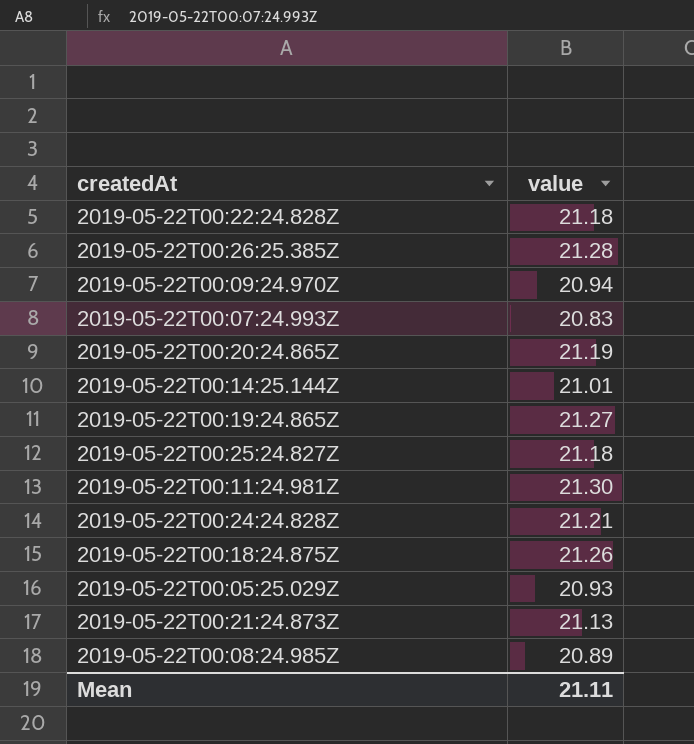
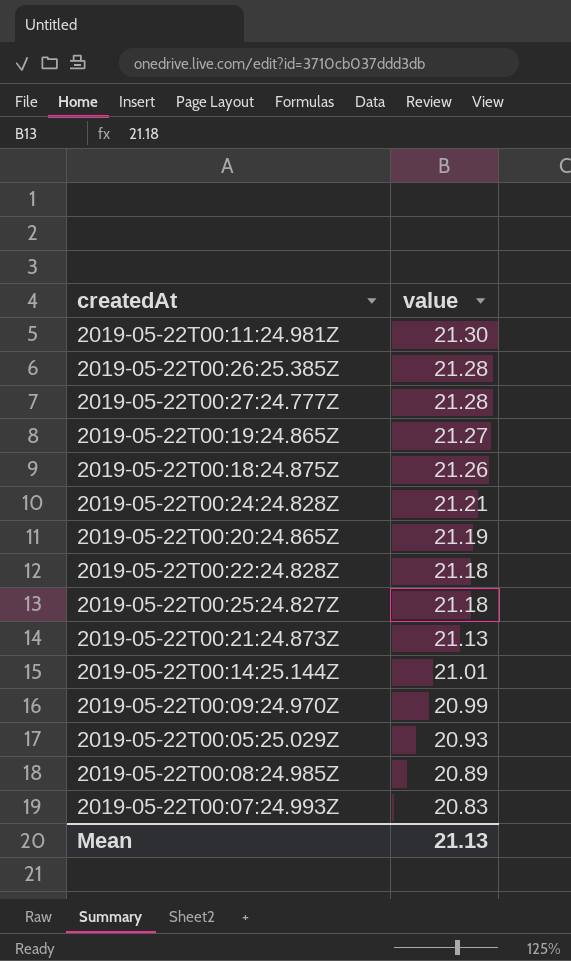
row order: none -> value descending
row 2019-05-22T00:27:24.777Z: none -> 21.28
2019-05-22T00:09:24.970Z | value: 20.94 -> 20.99
Mean | value: 21.11 -> 21.13

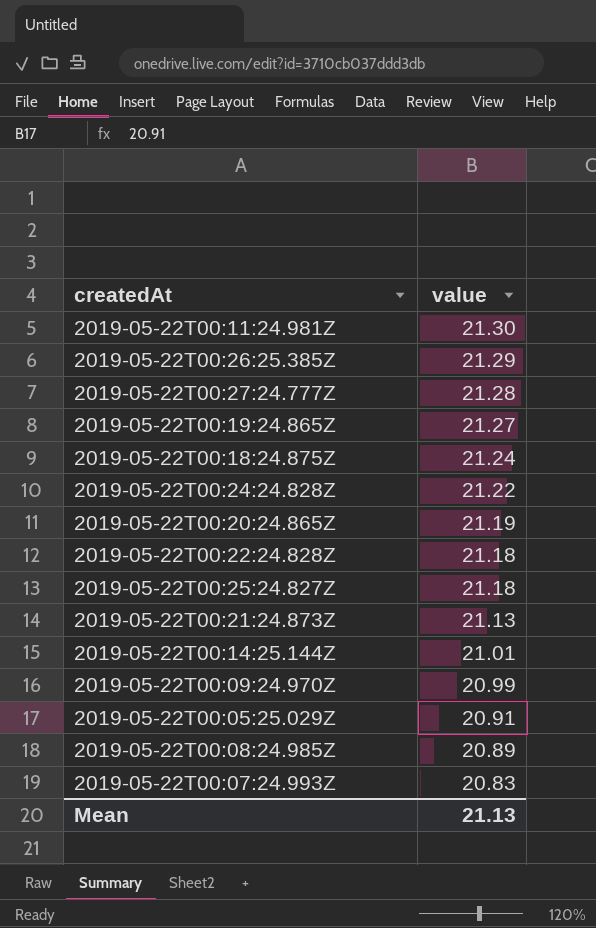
2019-05-22T00:26:25.385Z | value: 21.28 -> 21.29
2019-05-22T00:18:24.875Z | value: 21.26 -> 21.24
2019-05-22T00:24:24.828Z | value: 21.21 -> 21.22
2019-05-22T00:05:25.029Z | value: 20.93 -> 20.91

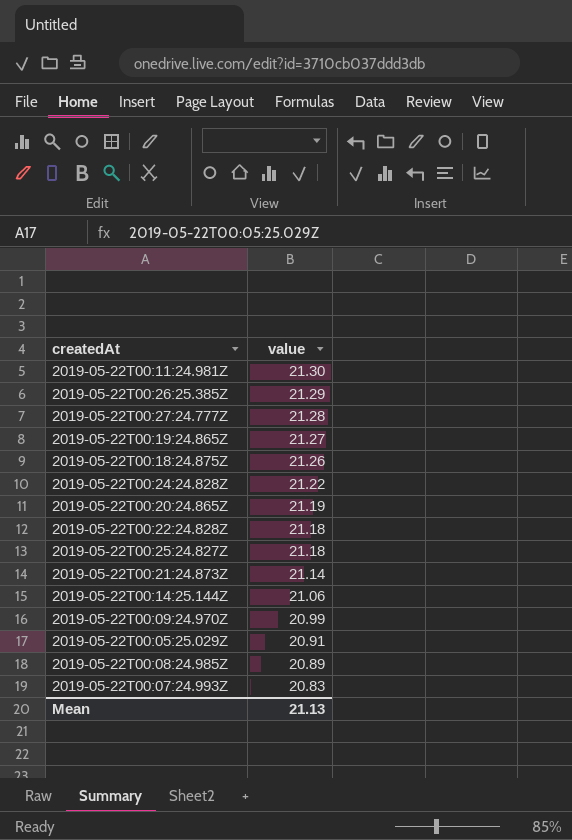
2019-05-22T00:18:24.875Z | value: 21.24 -> 21.26
2019-05-22T00:21:24.873Z | value: 21.13 -> 21.14
2019-05-22T00:14:25.144Z | value: 21.01 -> 21.06

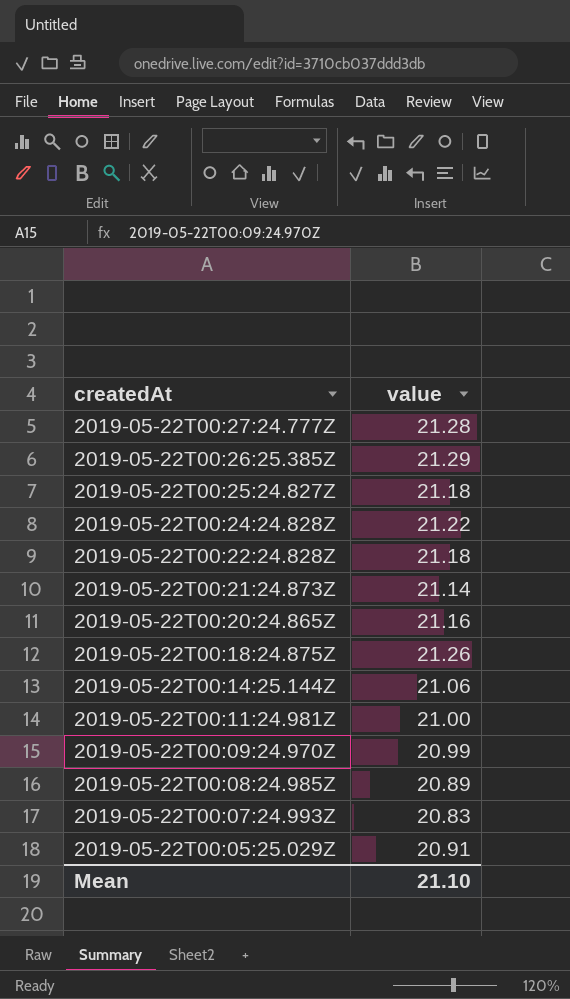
row order: value descending -> createdAt descending
row 2019-05-22T00:19:24.865Z: 21.27 -> none
2019-05-22T00:20:24.865Z | value: 21.19 -> 21.16
2019-05-22T00:11:24.981Z | value: 21.30 -> 21.00
Mean | value: 21.13 -> 21.10

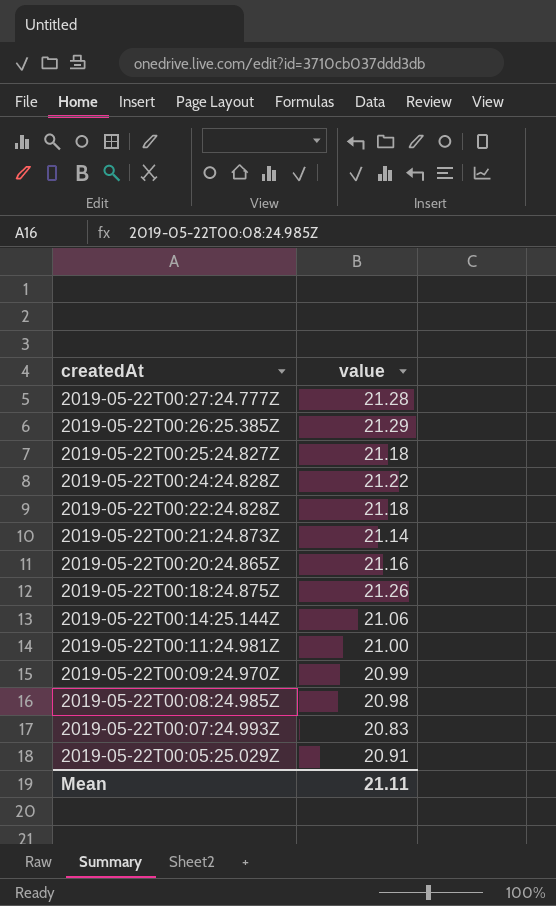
2019-05-22T00:08:24.985Z | value: 20.89 -> 20.98
Mean | value: 21.10 -> 21.11

